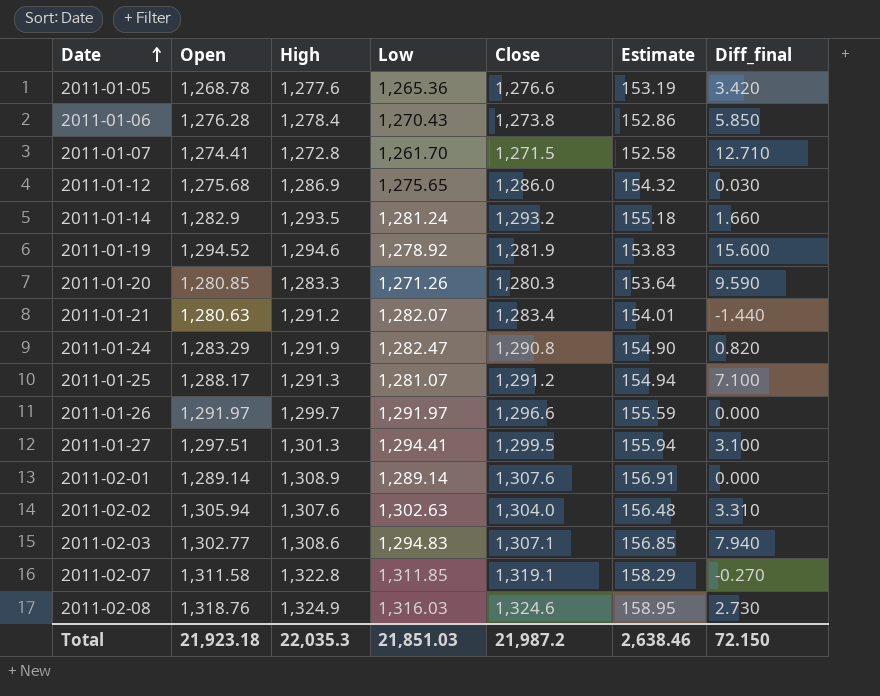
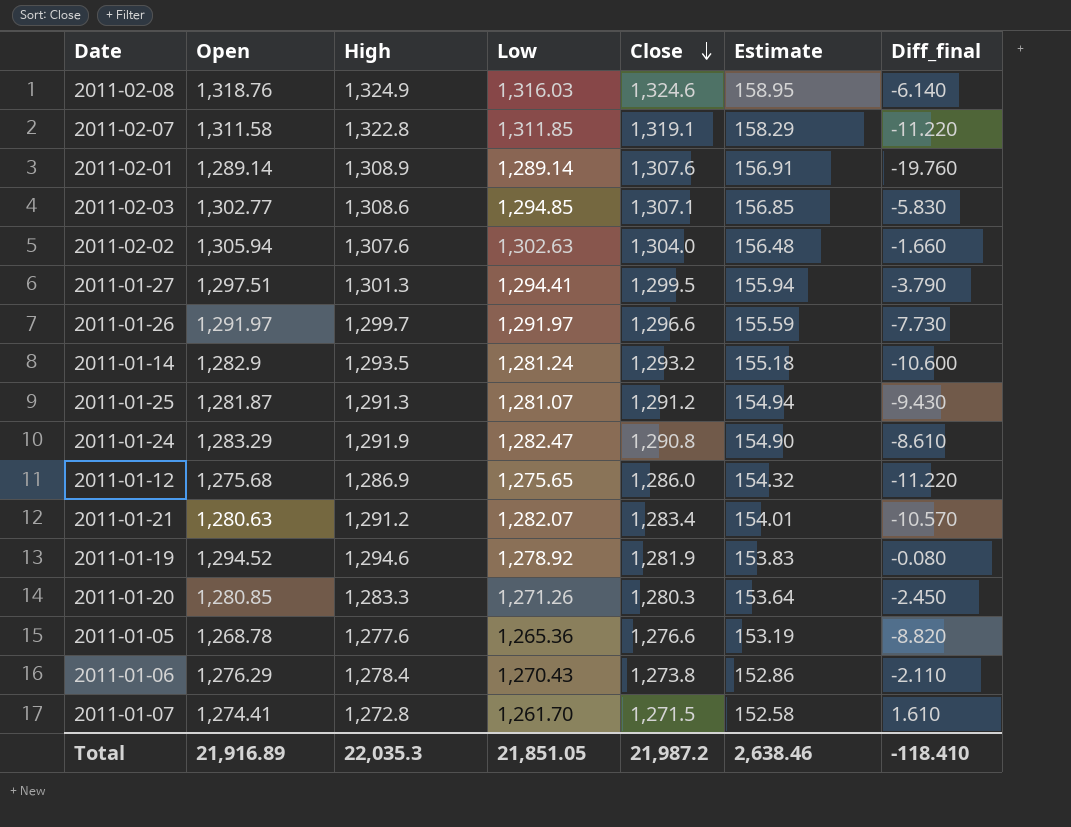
row order: Date ascending -> Close descending
column Diff_final | formula: [Open] - [Low] -> [Open] - [High]
2011-02-03 | Low: 1,294.83 -> 1,294.85
2011-01-25 | Open: 1,288.17 -> 1,281.87
2011-01-06 | Open: 1,276.28 -> 1,276.29
Total | Open: 21,923.18 -> 21,916.89
Total | Low: 21,851.03 -> 21,851.05
Total | Diff_final: 72.150 -> -118.410

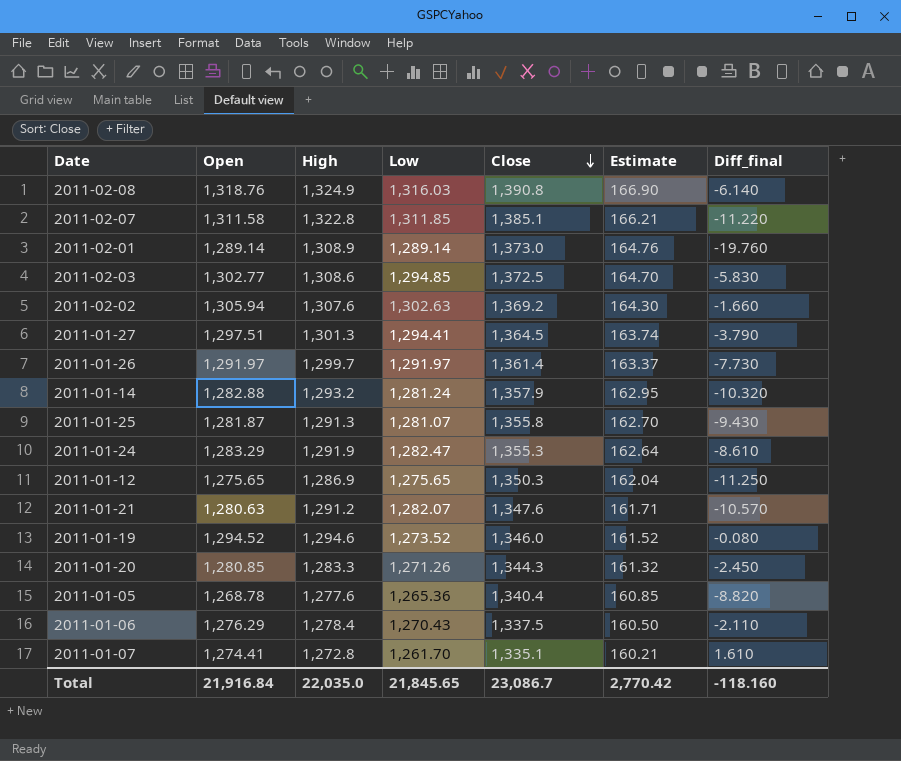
2011-02-08 | Close: 1,324.6 -> 1,390.8
2011-02-08 | Estimate: 158.95 -> 166.90
2011-02-07 | Close: 1,319.1 -> 1,385.1
2011-02-07 | Estimate: 158.29 -> 166.21
2011-02-01 | Close: 1,307.6 -> 1,373.0
2011-02-01 | Estimate: 156.91 -> 164.76
2011-02-03 | Close: 1,307.1 -> 1,372.5
2011-02-03 | Estimate: 156.85 -> 164.70
2011-02-02 | Close: 1,304.0 -> 1,369.2
2011-02-02 | Estimate: 156.48 -> 164.30
2011-01-27 | Close: 1,299.5 -> 1,364.5
2011-01-27 | Estimate: 155.94 -> 163.74
2011-01-26 | Close: 1,296.6 -> 1,361.4
2011-01-26 | Estimate: 155.59 -> 163.37
2011-01-14 | Open: 1,282.9 -> 1,282.88
2011-01-14 | High: 1,293.5 -> 1,293.2
2011-01-14 | Close: 1,293.2 -> 1,357.9
2011-01-14 | Estimate: 155.18 -> 162.95
2011-01-14 | Diff_final: -10.600 -> -10.320
2011-01-25 | Close: 1,291.2 -> 1,355.8
2011-01-25 | Estimate: 154.94 -> 162.70
2011-01-24 | Close: 1,290.8 -> 1,355.3
2011-01-24 | Estimate: 154.90 -> 162.64
2011-01-12 | Open: 1,275.68 -> 1,275.65
2011-01-12 | Close: 1,286.0 -> 1,350.3
2011-01-12 | Estimate: 154.32 -> 162.04
2011-01-12 | Diff_final: -11.220 -> -11.250
2011-01-21 | Close: 1,283.4 -> 1,347.6
2011-01-21 | Estimate: 154.01 -> 161.71
2011-01-19 | Low: 1,278.92 -> 1,273.52
2011-01-19 | Close: 1,281.9 -> 1,346.0
2011-01-19 | Estimate: 153.83 -> 161.52
2011-01-20 | Close: 1,280.3 -> 1,344.3
2011-01-20 | Estimate: 153.64 -> 161.32
2011-01-05 | Close: 1,276.6 -> 1,340.4
2011-01-05 | Estimate: 153.19 -> 160.85
2011-01-06 | Close: 1,273.8 -> 1,337.5
2011-01-06 | Estimate: 152.86 -> 160.50
2011-01-07 | Close: 1,271.5 -> 1,335.1
2011-01-07 | Estimate: 152.58 -> 160.21
Total | Open: 21,916.89 -> 21,916.84
Total | High: 22,035.3 -> 22,035.0
Total | Low: 21,851.05 -> 21,845.65
Total | Close: 21,987.2 -> 23,086.7
Total | Estimate: 2,638.46 -> 2,770.42
Total | Diff_final: -118.410 -> -118.160

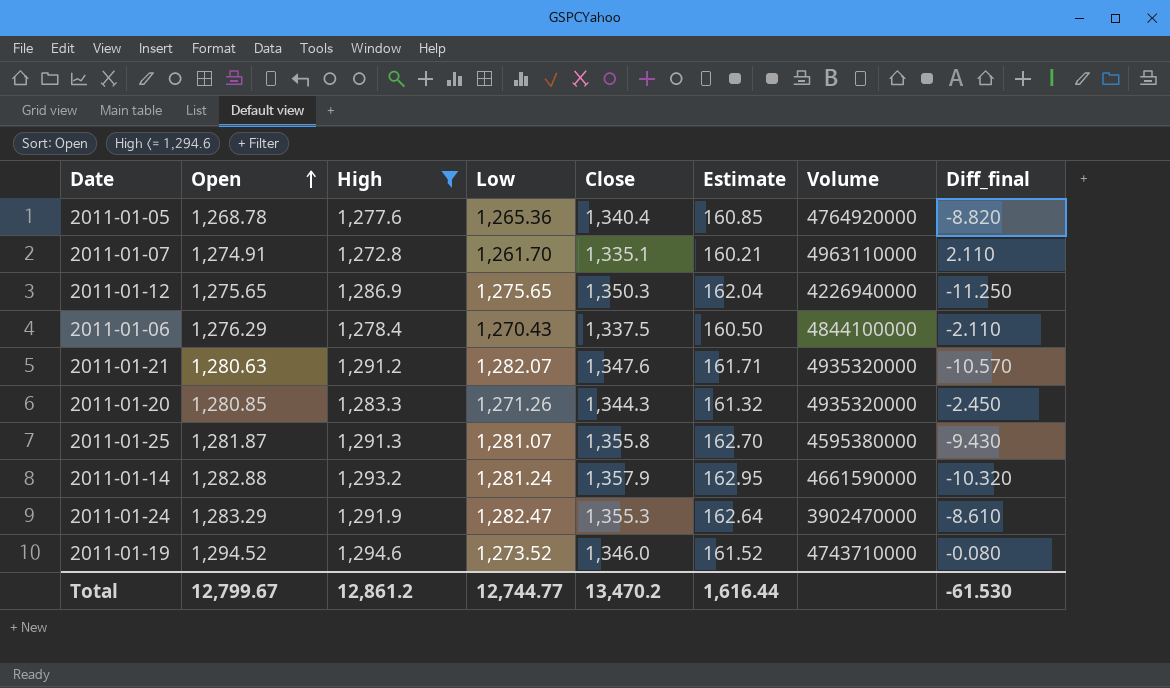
filter: none -> High <= 1,294.6
row order: Close descending -> Open ascending
column Volume | position: none -> 7
2011-01-07 | Open: 1,274.41 -> 1,274.91
2011-01-07 | Diff_final: 1.610 -> 2.110
Total | Open: 21,916.84 -> 12,799.67
Total | High: 22,035.0 -> 12,861.2
Total | Low: 21,845.65 -> 12,744.77
Total | Close: 23,086.7 -> 13,470.2
Total | Estimate: 2,770.42 -> 1,616.44
Total | Diff_final: -118.160 -> -61.530

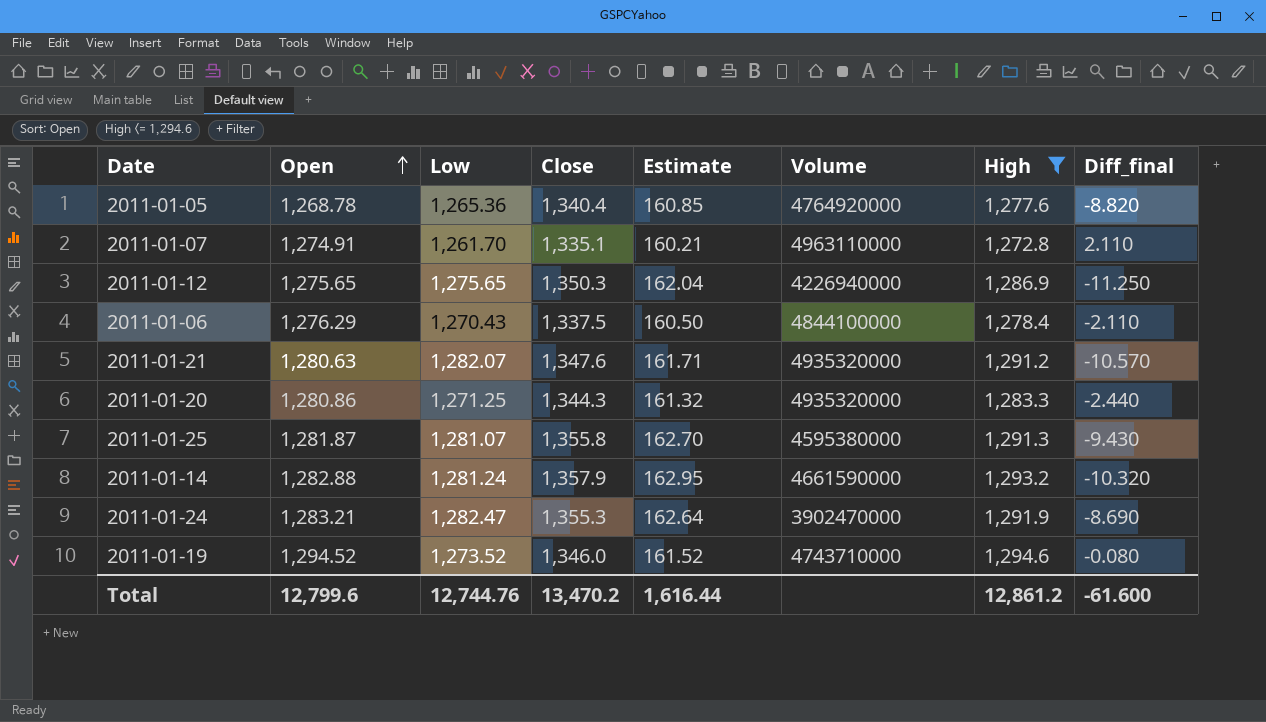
column High | position: 3 -> 7
2011-01-20 | Open: 1,280.85 -> 1,280.86
2011-01-20 | Low: 1,271.26 -> 1,271.25
2011-01-20 | Diff_final: -2.450 -> -2.440
2011-01-24 | Open: 1,283.29 -> 1,283.21
2011-01-24 | Diff_final: -8.610 -> -8.690
Total | Open: 12,799.67 -> 12,799.6
Total | Low: 12,744.77 -> 12,744.76
Total | Diff_final: -61.530 -> -61.600

